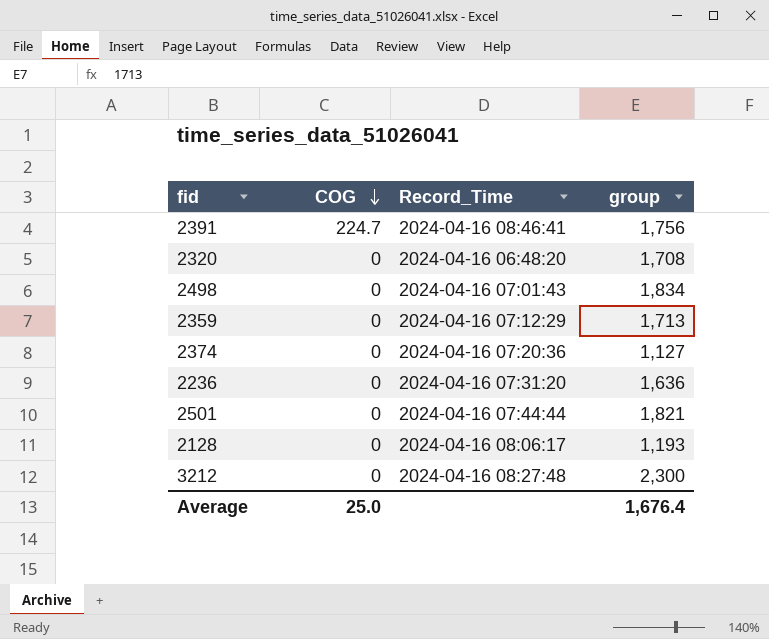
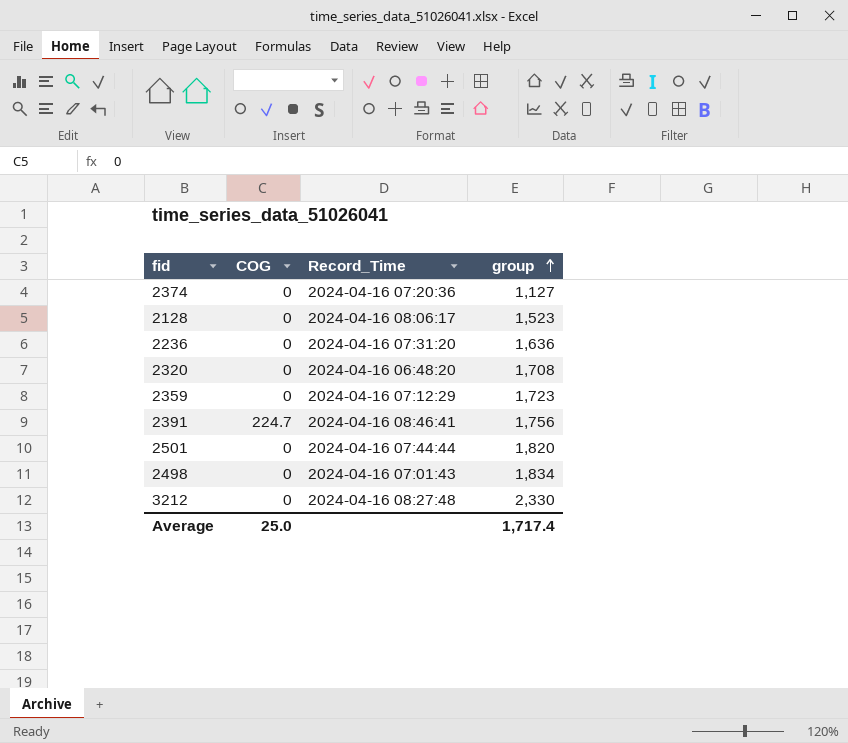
row order: COG descending -> group ascending
2128 | group: 1,193 -> 1,523
2359 | group: 1,713 -> 1,723
2501 | group: 1,821 -> 1,820
3212 | group: 2,300 -> 2,330
Average | group: 1,676.4 -> 1,717.4

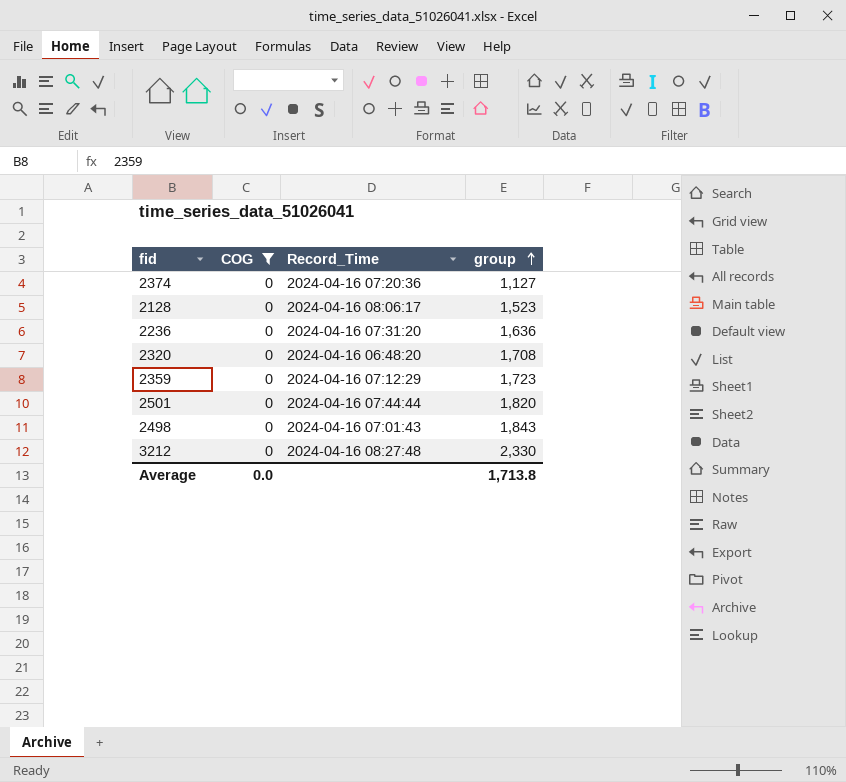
filter: none -> COG = 0
2498 | group: 1,834 -> 1,843
Average | COG: 25.0 -> 0.0
Average | group: 1,717.4 -> 1,713.8

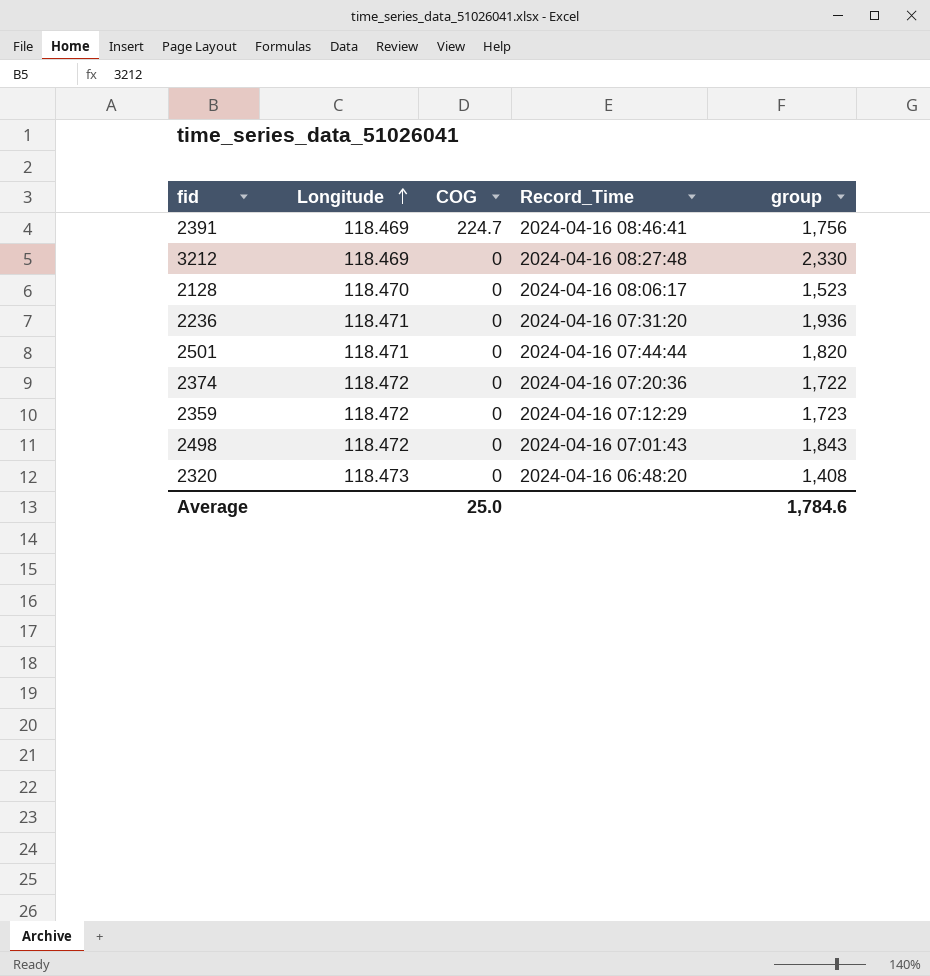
filter: COG = 0 -> none
row order: group ascending -> Longitude ascending
column Longitude | position: none -> 2
2236 | group: 1,636 -> 1,936
2374 | group: 1,127 -> 1,722
2320 | group: 1,708 -> 1,408
Average | COG: 0.0 -> 25.0
Average | group: 1,713.8 -> 1,784.6

